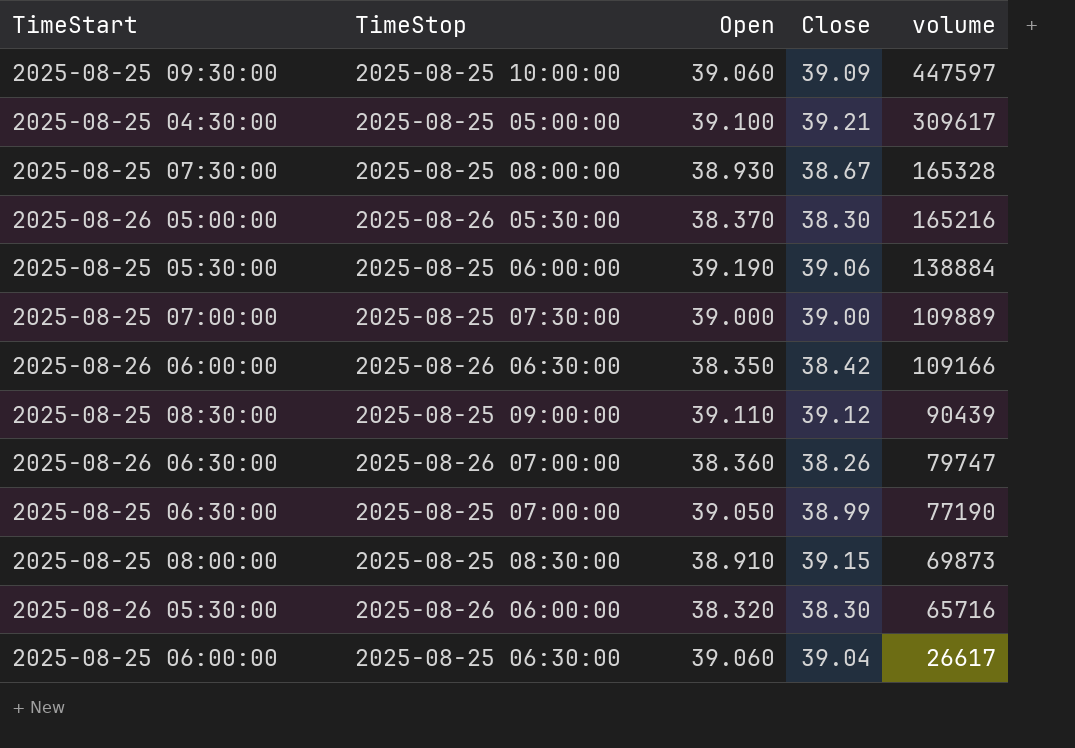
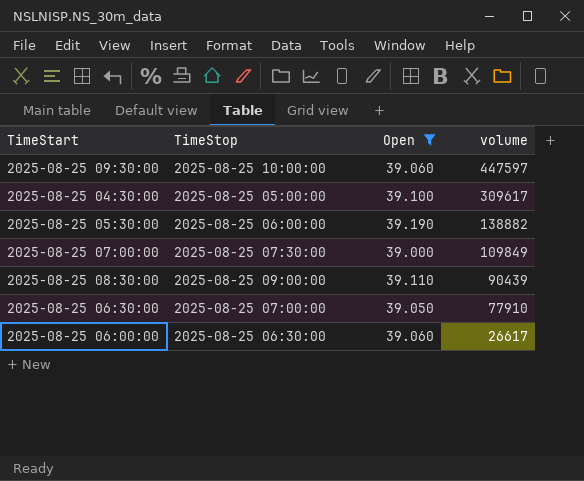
filter: none -> Open >= 39.000
column Close | position: 4 -> none
2025-08-25 05:30:00 | volume: 138884 -> 138882
2025-08-25 07:00:00 | volume: 109889 -> 109849
2025-08-25 06:30:00 | volume: 77190 -> 77910

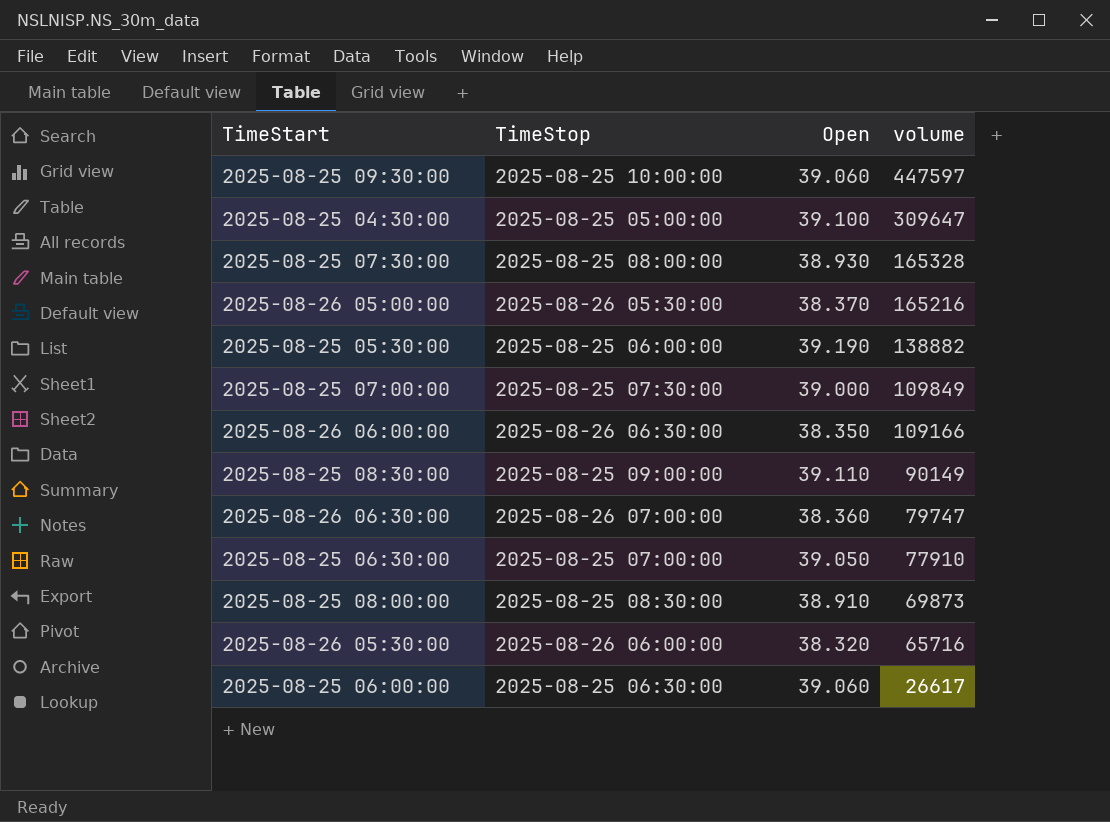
filter: Open >= 39.000 -> none
2025-08-25 04:30:00 | volume: 309617 -> 309647
2025-08-25 08:30:00 | volume: 90439 -> 90149

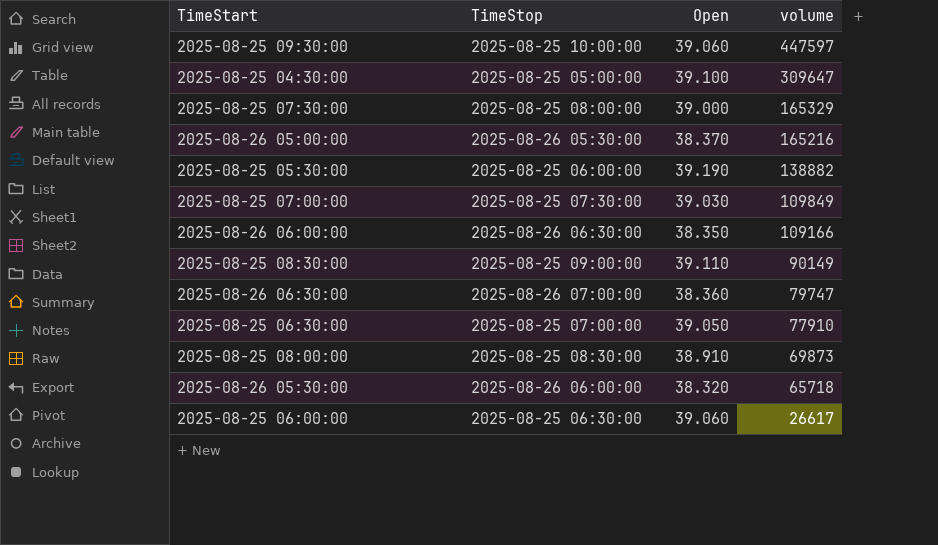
2025-08-25 07:30:00 | Open: 38.930 -> 39.000
2025-08-25 07:30:00 | volume: 165328 -> 165329
2025-08-25 07:00:00 | Open: 39.000 -> 39.030
2025-08-26 05:30:00 | volume: 65716 -> 65718

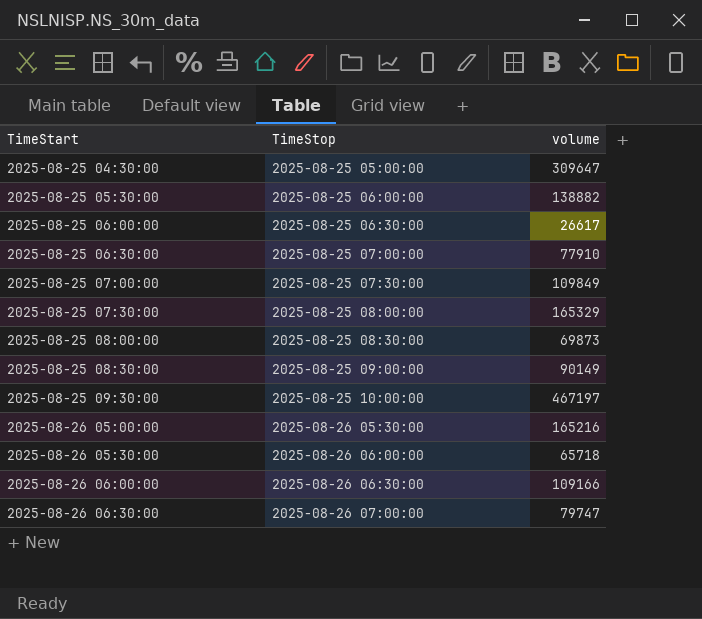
row order: volume descending -> TimeStart ascending
column Open | position: 3 -> none
2025-08-25 09:30:00 | volume: 447597 -> 467197

